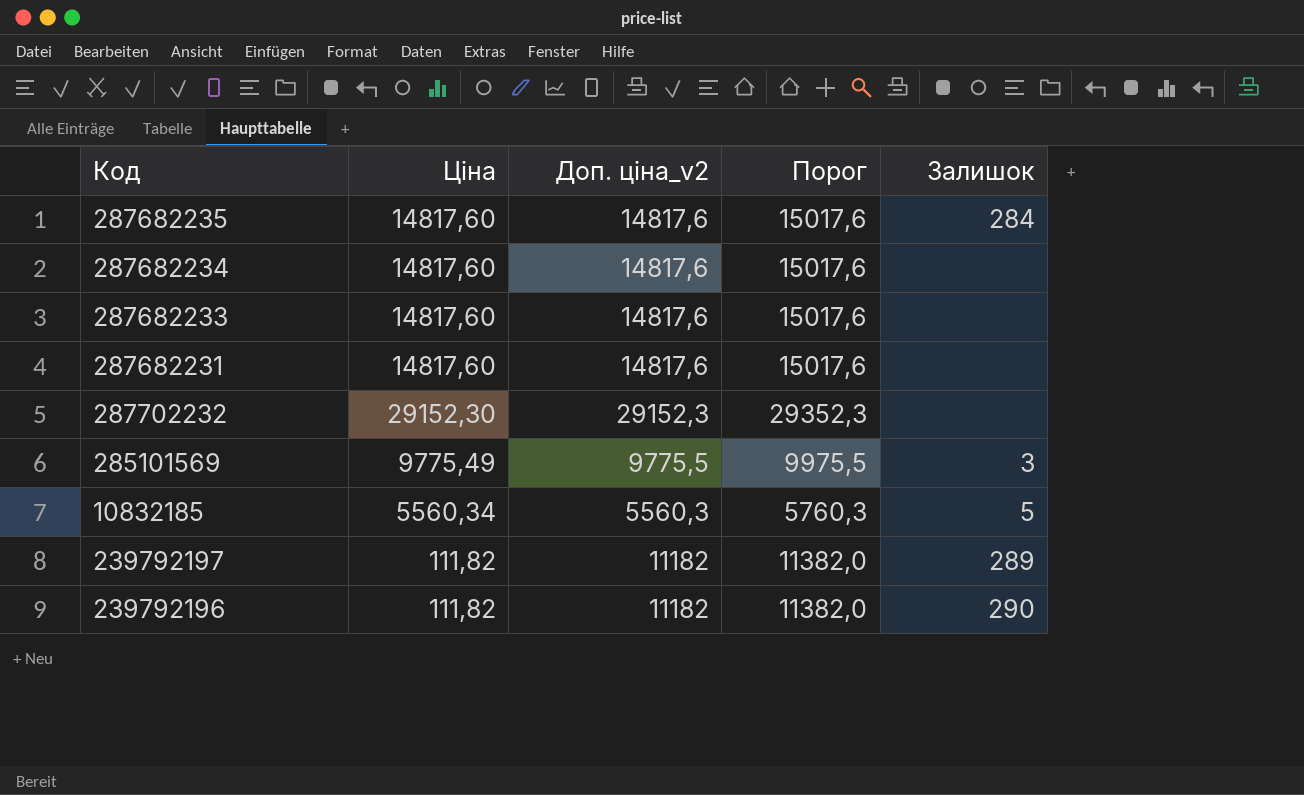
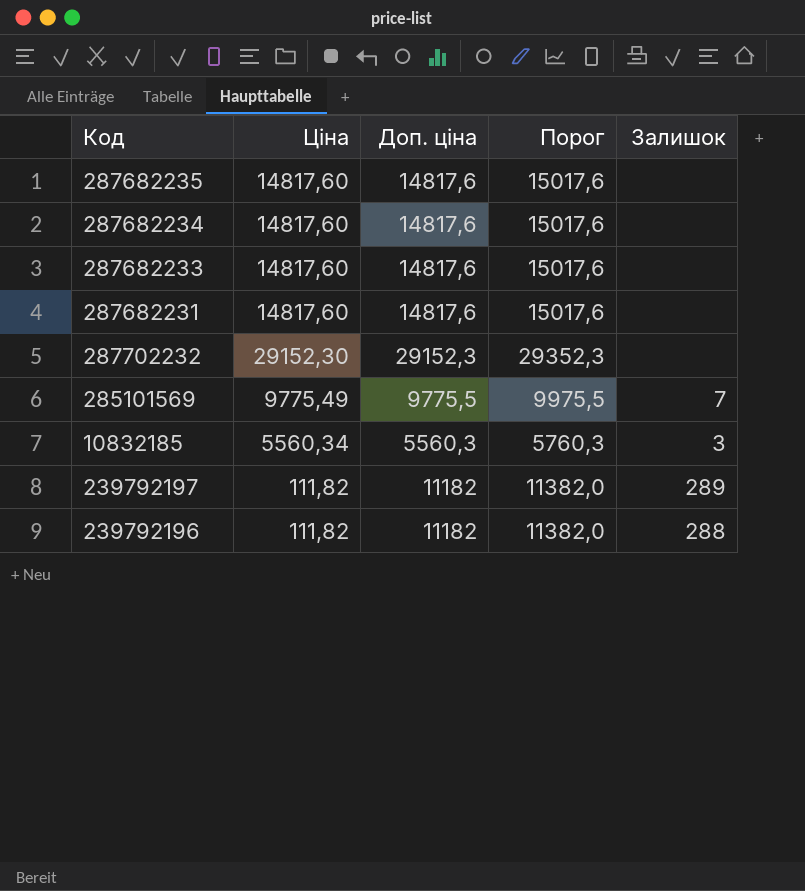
column name: Доп. ціна_v2 -> Доп. ціна
287682235 | Залишок: 284 -> none
285101569 | Залишок: 3 -> 7
10832185 | Залишок: 5 -> 3
239792196 | Залишок: 290 -> 288

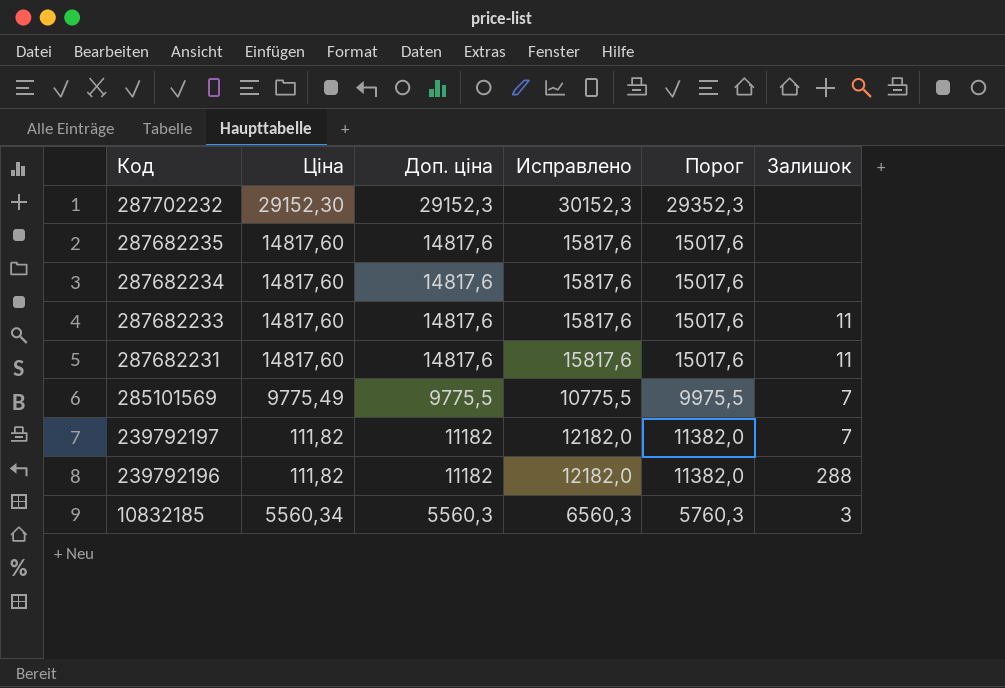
row order: none -> Код descending
column Исправлено | formula: none -> [Доп. ціна] + 1000
287682233 | Залишок: none -> 11
287682231 | Залишок: none -> 11
239792197 | Залишок: 289 -> 7

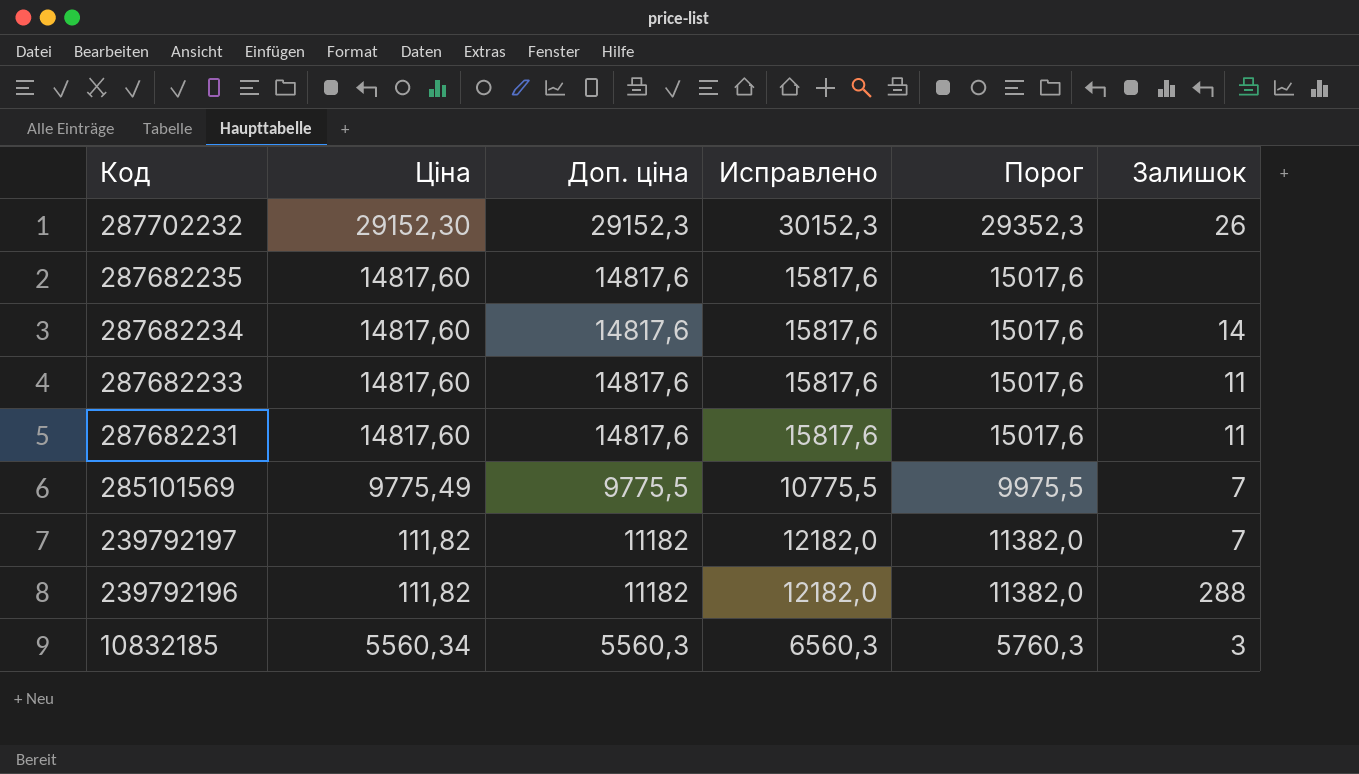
287702232 | Залишок: none -> 26
287682234 | Залишок: none -> 14

